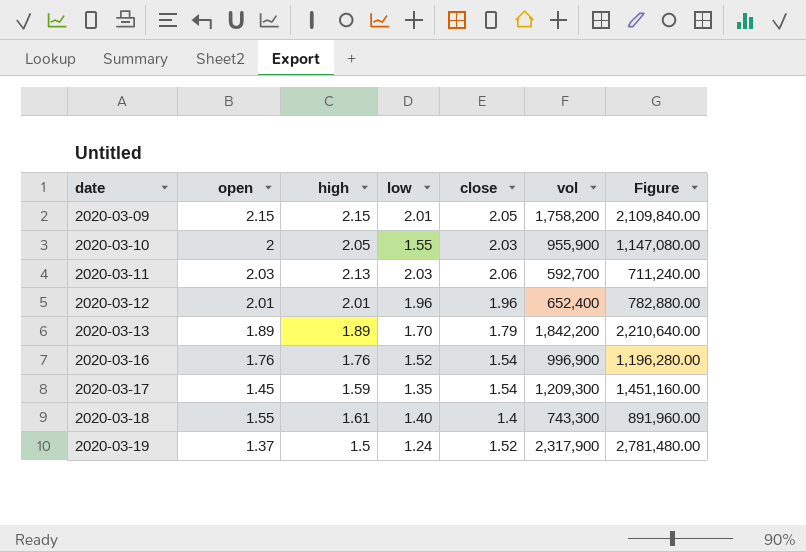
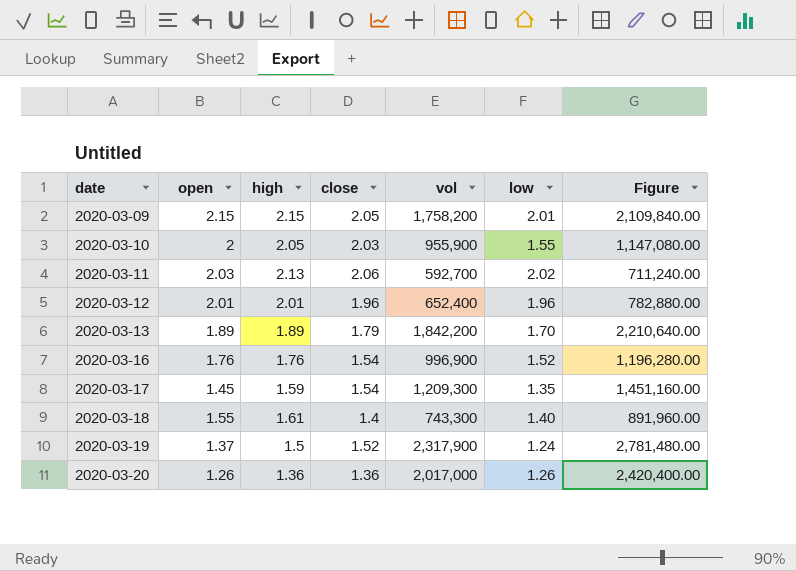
column low | position: 4 -> 6
2020-03-11 | low: 2.03 -> 2.02
row 2020-03-20: none -> 1.26 | 1.36 | 1.36 | 2,017,000 | 1.26 | 2,420,400.00

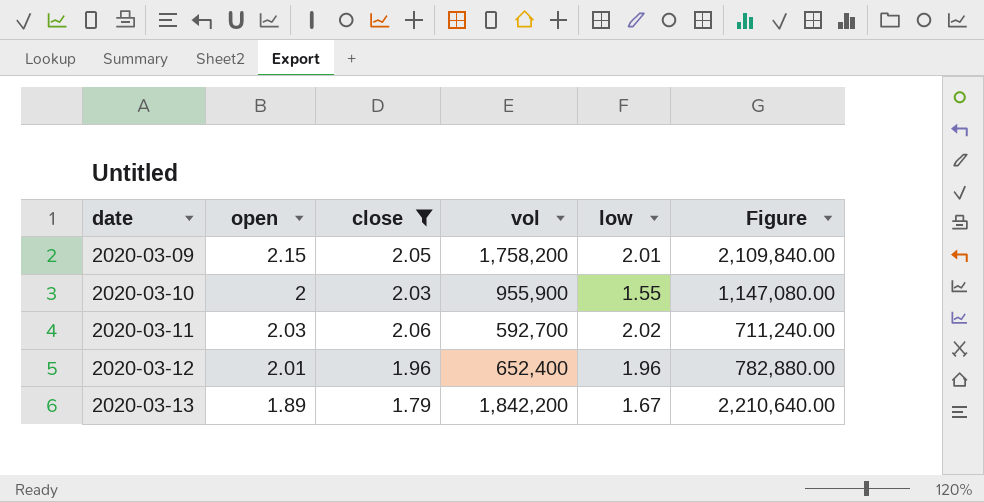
filter: none -> close >= 1.79
column high | position: 3 -> none
2020-03-13 | low: 1.70 -> 1.67

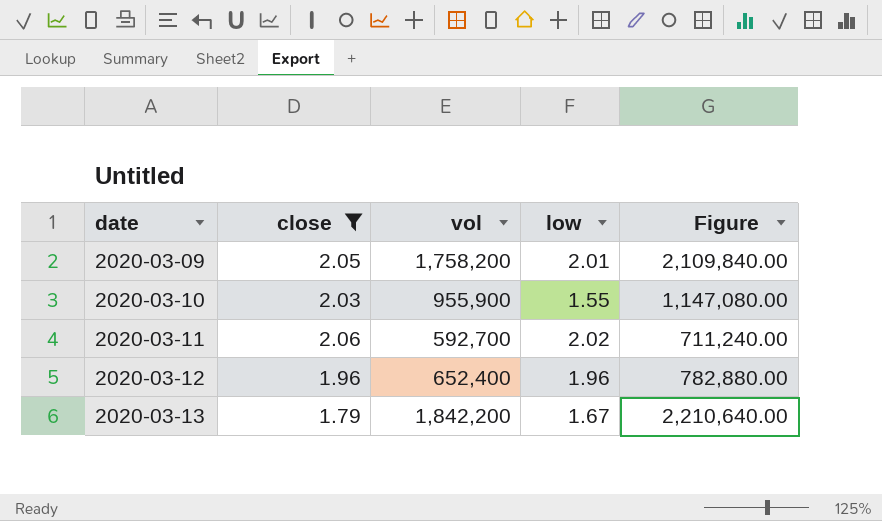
column open | position: 2 -> none

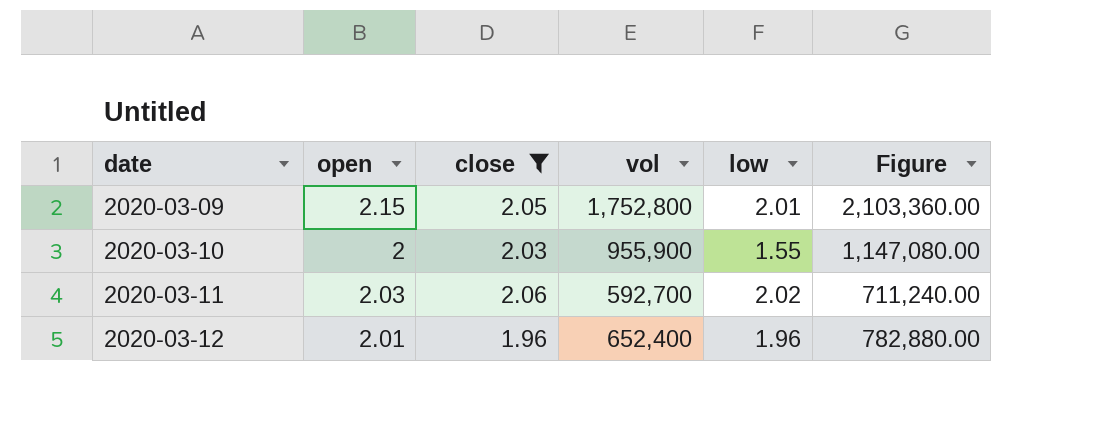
column open | position: none -> 2
row 2020-03-13: 1.79 | 1,842,200 | 1.67 | 2,210,640.00 -> none
2020-03-09 | vol: 1,758,200 -> 1,752,800
2020-03-09 | Figure: 2,109,840.00 -> 2,103,360.00

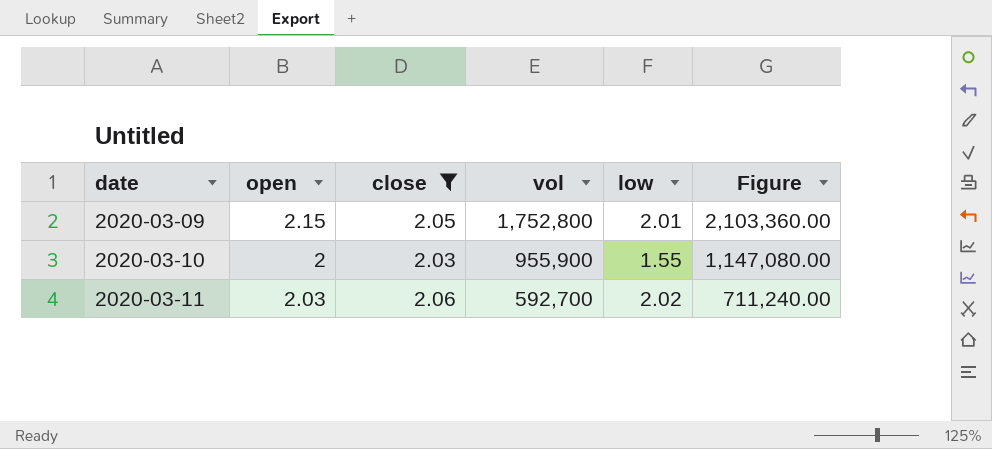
row 2020-03-12: 2.01 | 1.96 | 652,400 | 1.96 | 782,880.00 -> none

